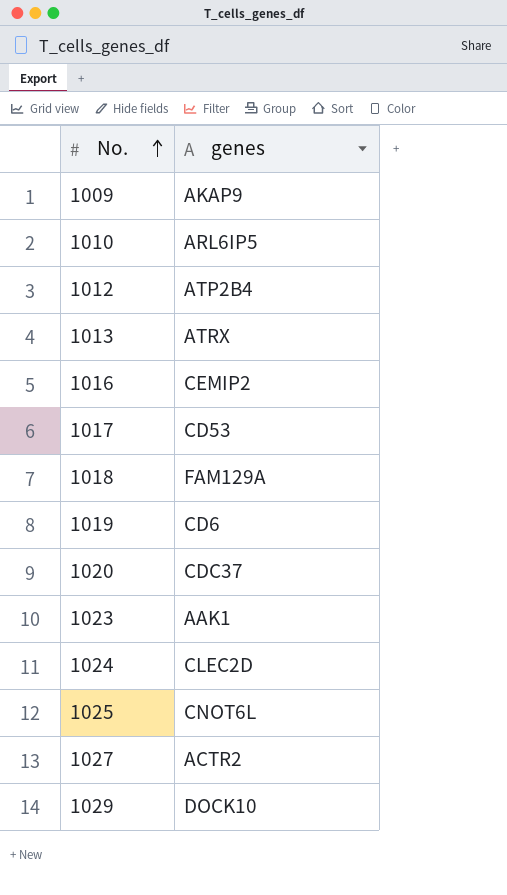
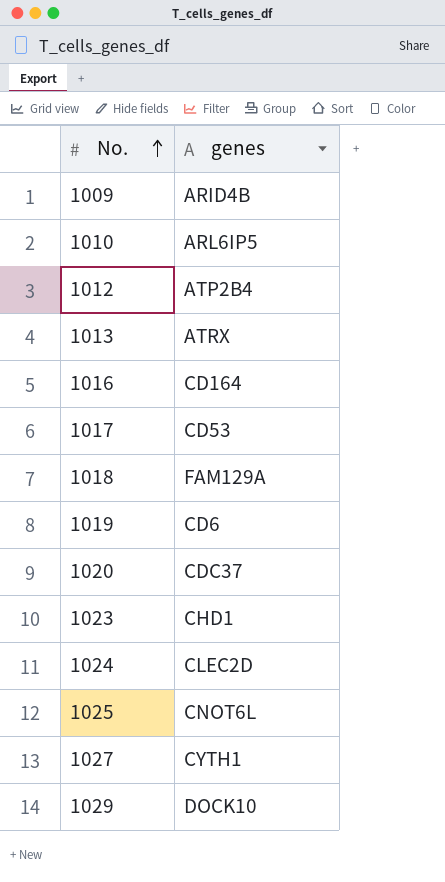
1009 | genes: AKAP9 -> ARID4B
1016 | genes: CEMIP2 -> CD164
1023 | genes: AAK1 -> CHD1
1027 | genes: ACTR2 -> CYTH1

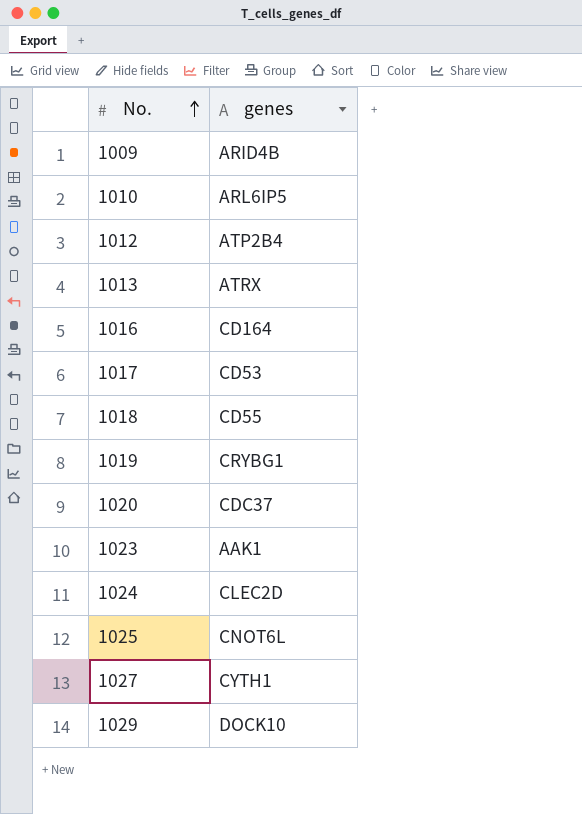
1018 | genes: FAM129A -> CD55
1019 | genes: CD6 -> CRYBG1
1023 | genes: CHD1 -> AAK1

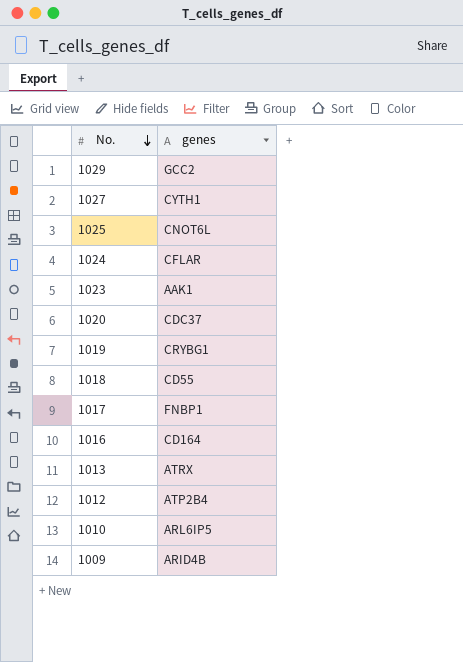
row order: No. ascending -> No. descending
1029 | genes: DOCK10 -> GCC2
1024 | genes: CLEC2D -> CFLAR
1017 | genes: CD53 -> FNBP1

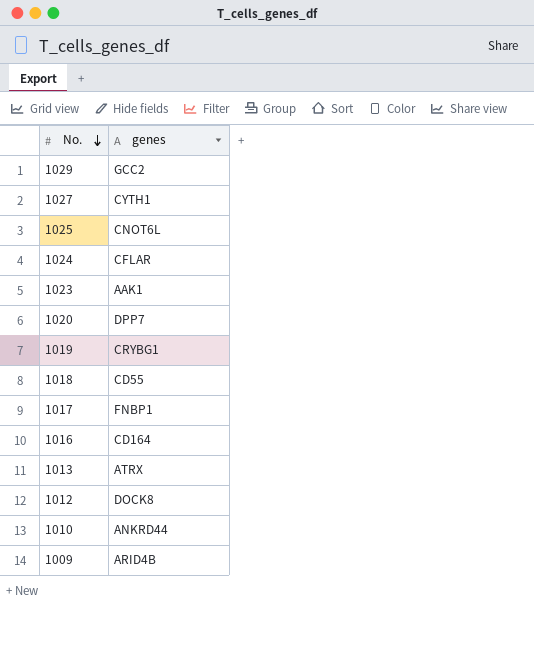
1020 | genes: CDC37 -> DPP7
1012 | genes: ATP2B4 -> DOCK8
1010 | genes: ARL6IP5 -> ANKRD44

